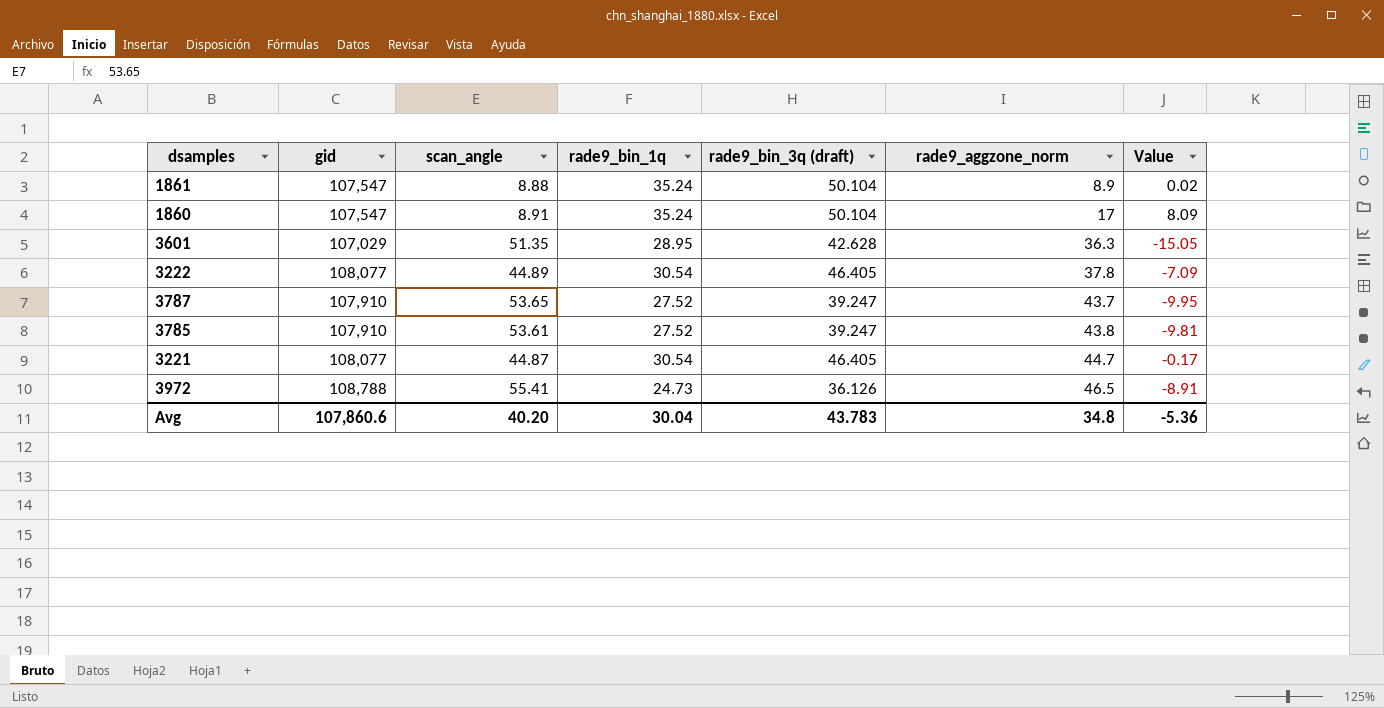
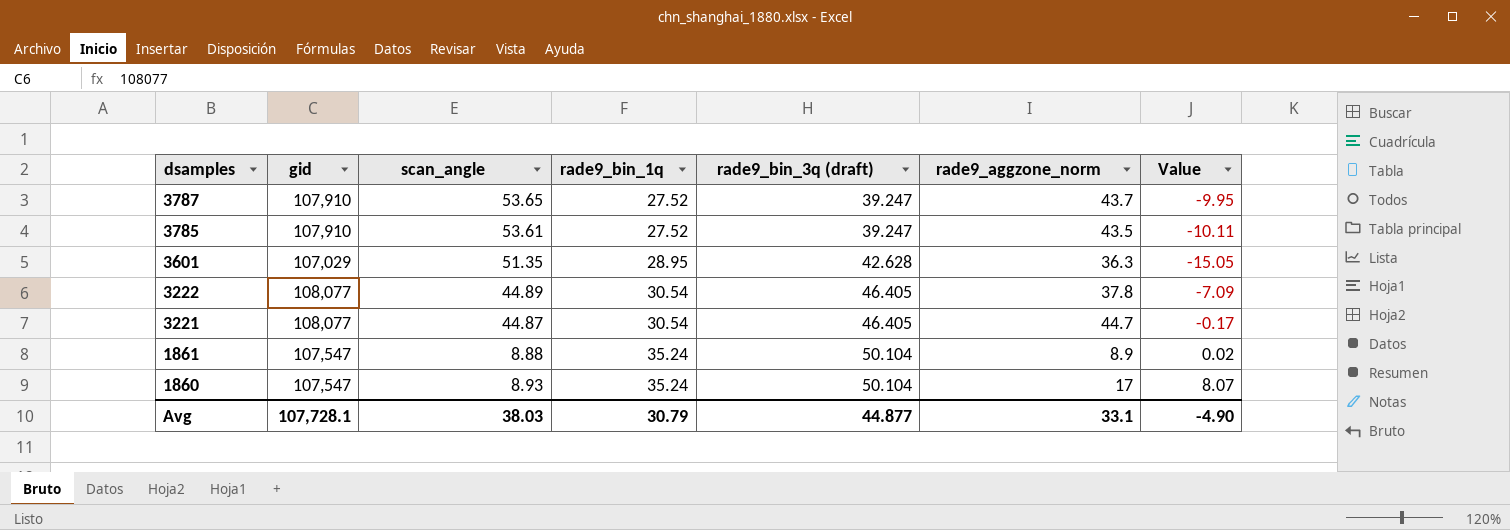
row order: rade9_aggzone_norm ascending -> dsamples descending
row 3972: 108,788 | 55.41 | 24.73 | 36.126 | 46.5 | -8.91 -> none
3785 | rade9_aggzone_norm: 43.8 -> 43.5
3785 | Value: -9.81 -> -10.11
1860 | scan_angle: 8.91 -> 8.93
1860 | Value: 8.09 -> 8.07
Avg | gid: 107,860.6 -> 107,728.1
Avg | scan_angle: 40.20 -> 38.03
Avg | rade9_bin_1q: 30.04 -> 30.79
Avg | rade9_bin_3q (draft): 43.783 -> 44.877
Avg | rade9_aggzone_norm: 34.8 -> 33.1
Avg | Value: -5.36 -> -4.90

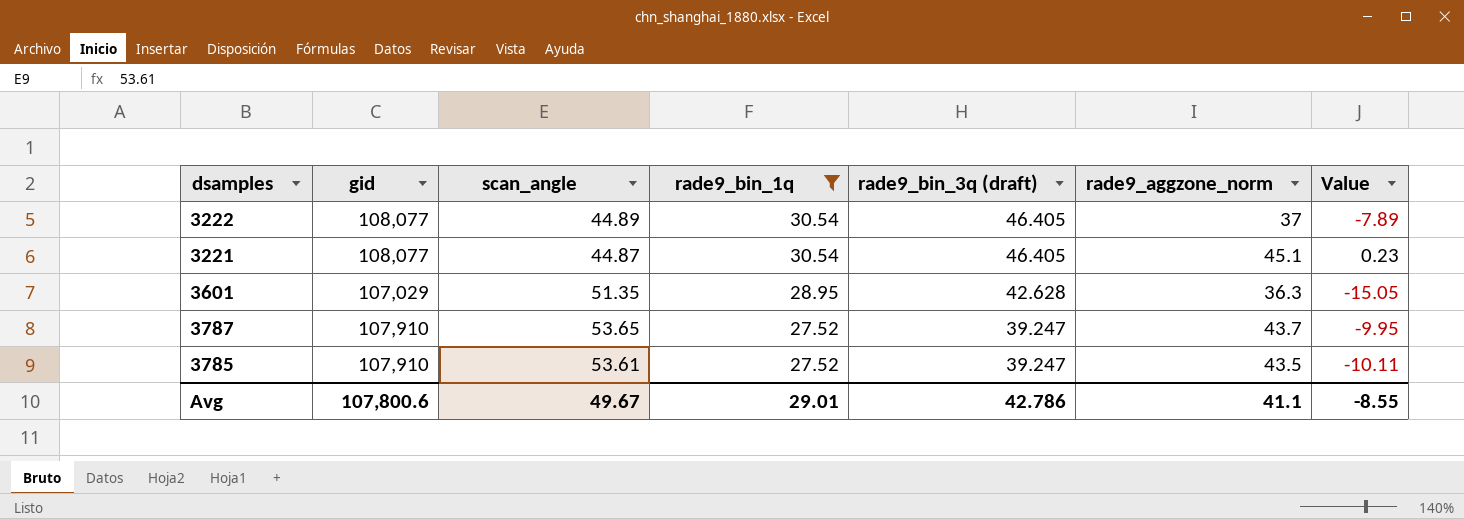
filter: none -> rade9_bin_1q != 35.24
row order: dsamples descending -> rade9_bin_1q descending
3222 | rade9_aggzone_norm: 37.8 -> 37
3222 | Value: -7.09 -> -7.89
3221 | rade9_aggzone_norm: 44.7 -> 45.1
3221 | Value: -0.17 -> 0.23
Avg | gid: 107,728.1 -> 107,800.6
Avg | scan_angle: 38.03 -> 49.67
Avg | rade9_bin_1q: 30.79 -> 29.01
Avg | rade9_bin_3q (draft): 44.877 -> 42.786
Avg | rade9_aggzone_norm: 33.1 -> 41.1
Avg | Value: -4.90 -> -8.55

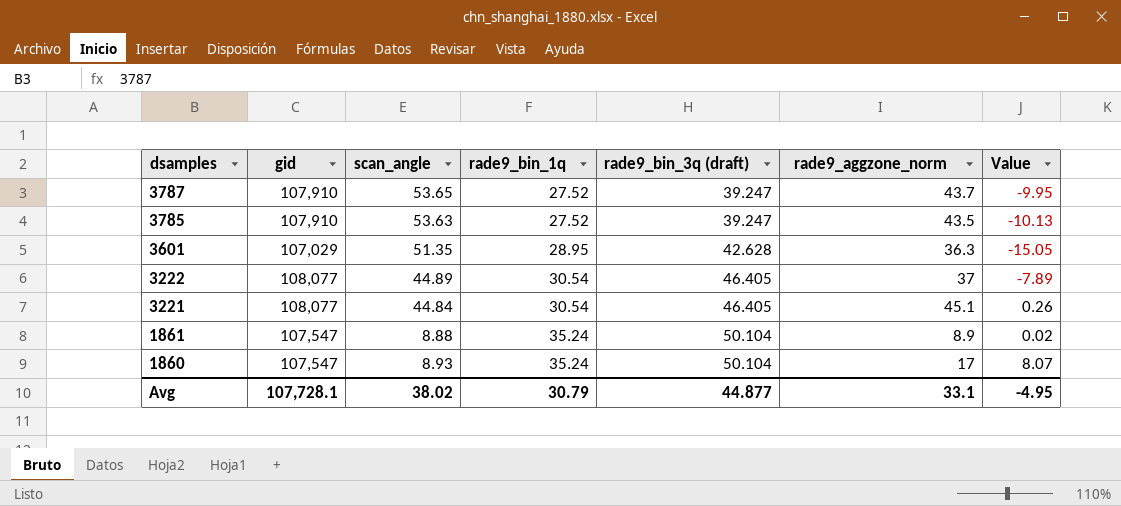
filter: rade9_bin_1q != 35.24 -> none
row order: rade9_bin_1q descending -> dsamples descending
3785 | scan_angle: 53.61 -> 53.63
3785 | Value: -10.11 -> -10.13
3221 | scan_angle: 44.87 -> 44.84
3221 | Value: 0.23 -> 0.26
Avg | gid: 107,800.6 -> 107,728.1
Avg | scan_angle: 49.67 -> 38.02
Avg | rade9_bin_1q: 29.01 -> 30.79
Avg | rade9_bin_3q (draft): 42.786 -> 44.877
Avg | rade9_aggzone_norm: 41.1 -> 33.1
Avg | Value: -8.55 -> -4.95

